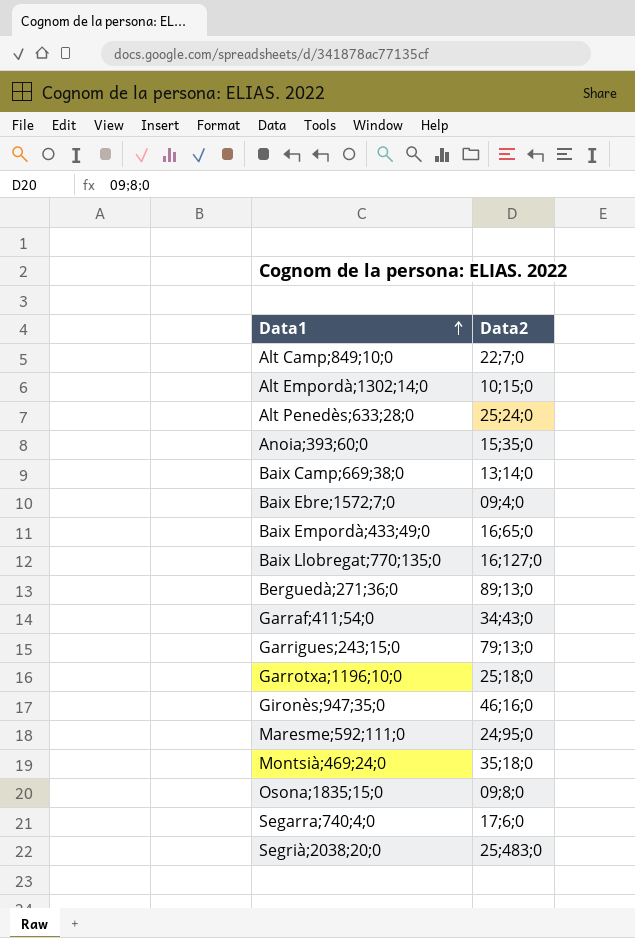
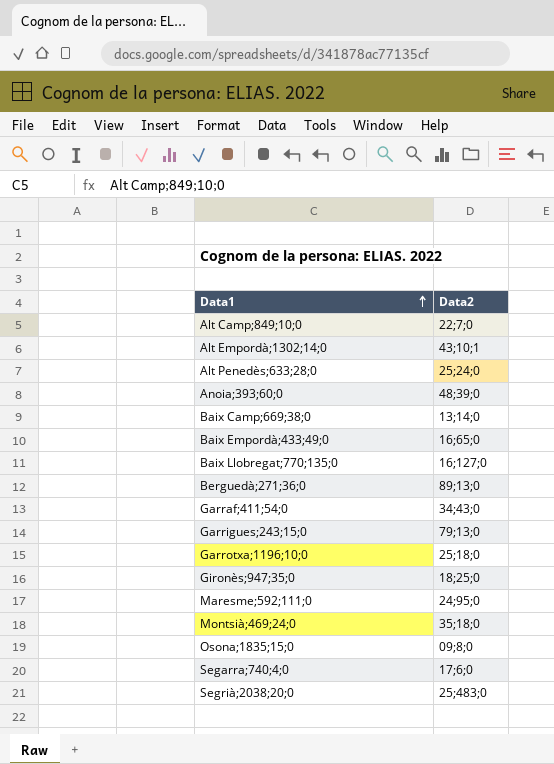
row Baix Ebre;1572;7;0: 09;4;0 -> none
Alt Empordà;1302;14;0 | Data2: 10;15;0 -> 43;10;1
Anoia;393;60;0 | Data2: 15;35;0 -> 48;39;0
Gironès;947;35;0 | Data2: 46;16;0 -> 18;25;0

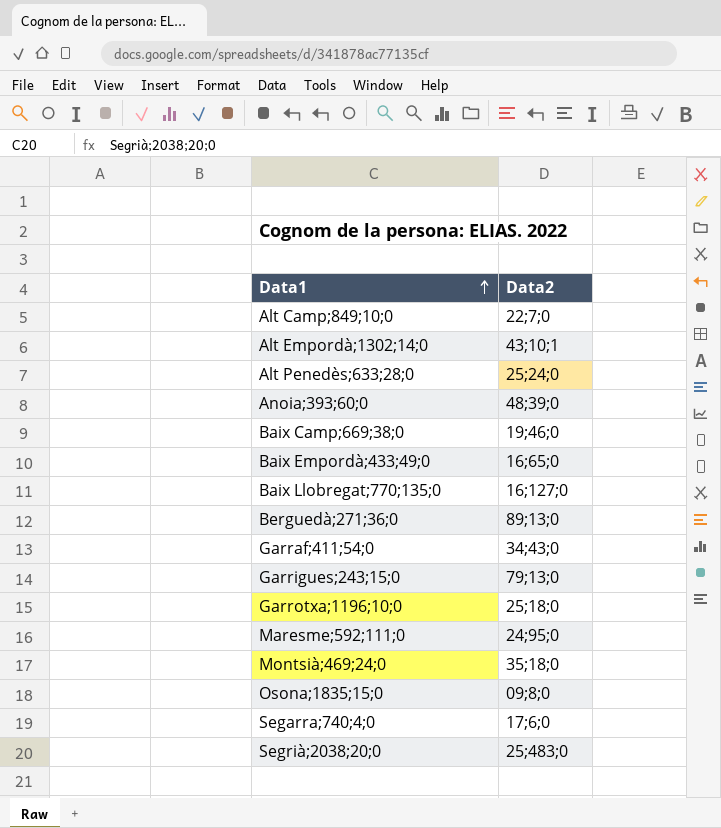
row Gironès;947;35;0: 18;25;0 -> none
Baix Camp;669;38;0 | Data2: 13;14;0 -> 19;46;0

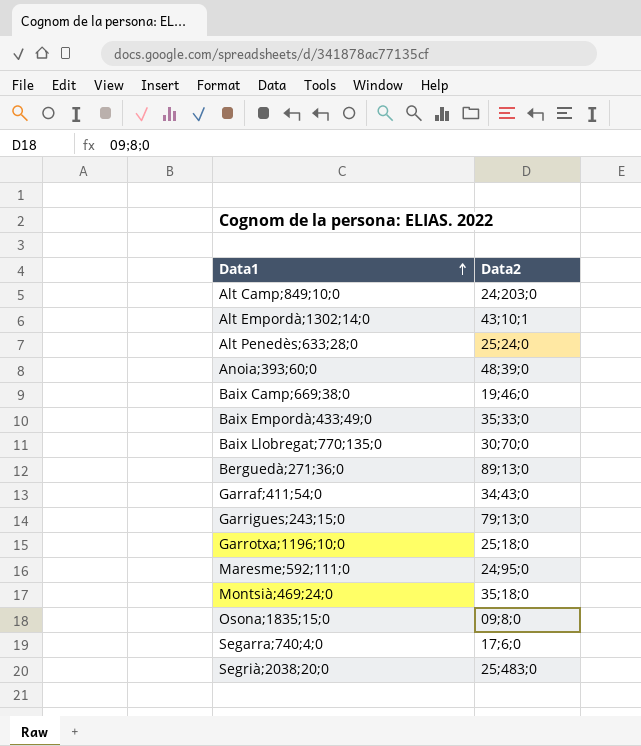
Alt Camp;849;10;0 | Data2: 22;7;0 -> 24;203;0
Baix Empordà;433;49;0 | Data2: 16;65;0 -> 35;33;0
Baix Llobregat;770;135;0 | Data2: 16;127;0 -> 30;70;0

